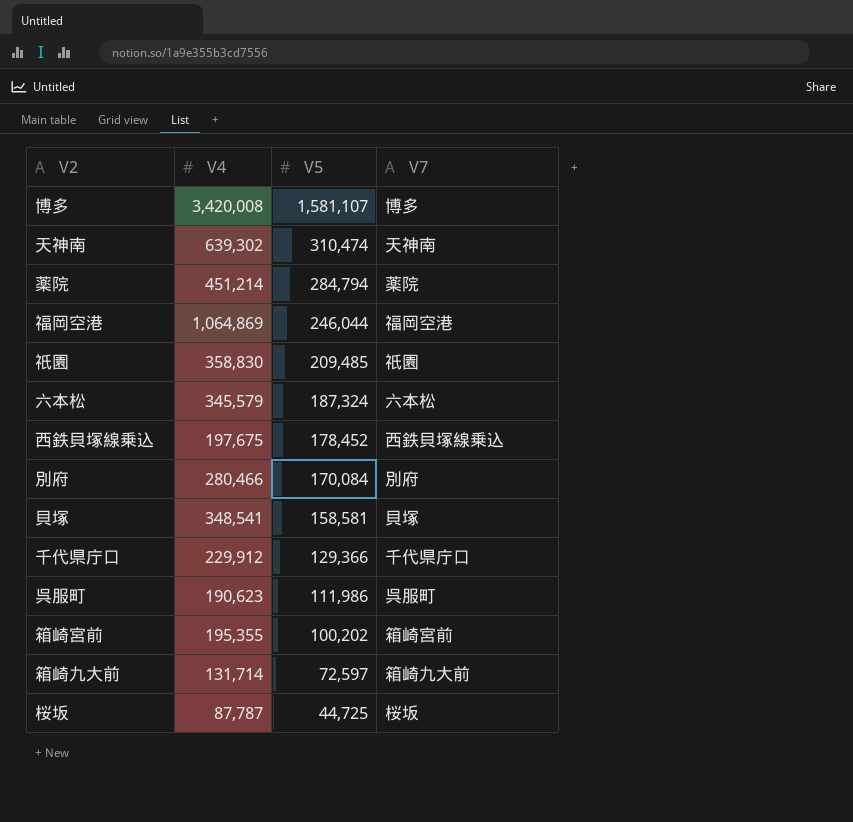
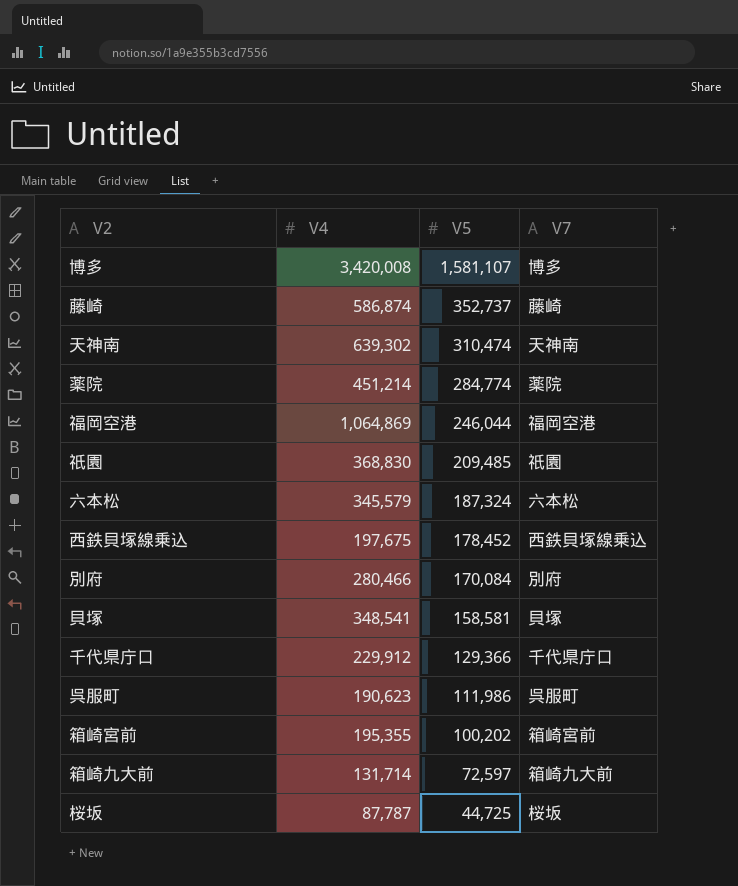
row 藤崎: none -> 586,874 | 352,737 | 藤崎
薬院 | V5: 284,794 -> 284,774
祇園 | V4: 358,830 -> 368,830

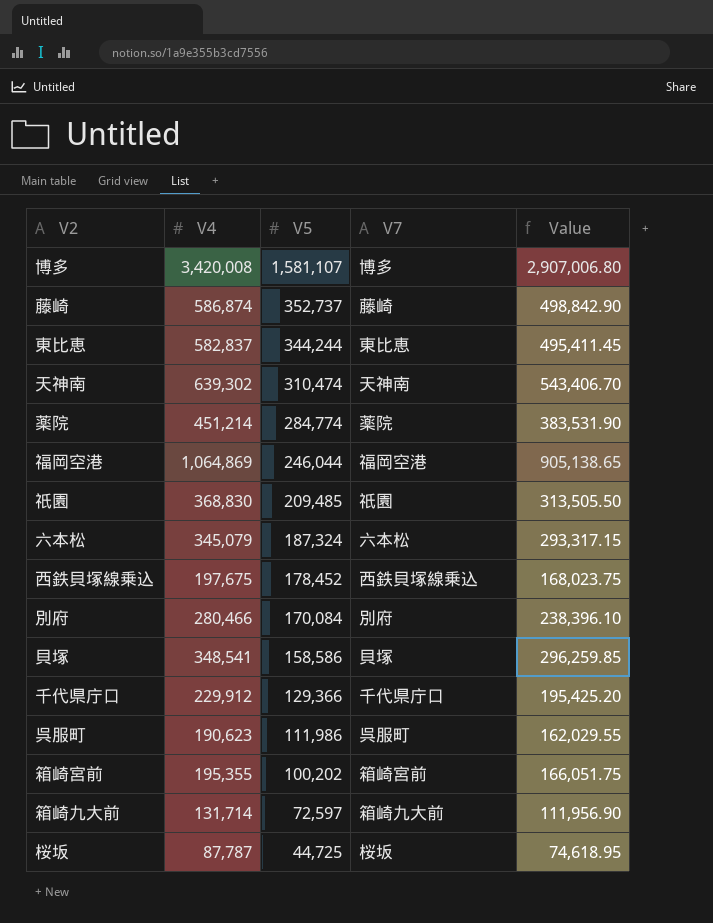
column Value | formula: none -> [V4] * 0.85
row 東比恵: none -> 582,837 | 344,244 | 東比恵 | 495,411.45
六本松 | V4: 345,579 -> 345,079
貝塚 | V5: 158,581 -> 158,586

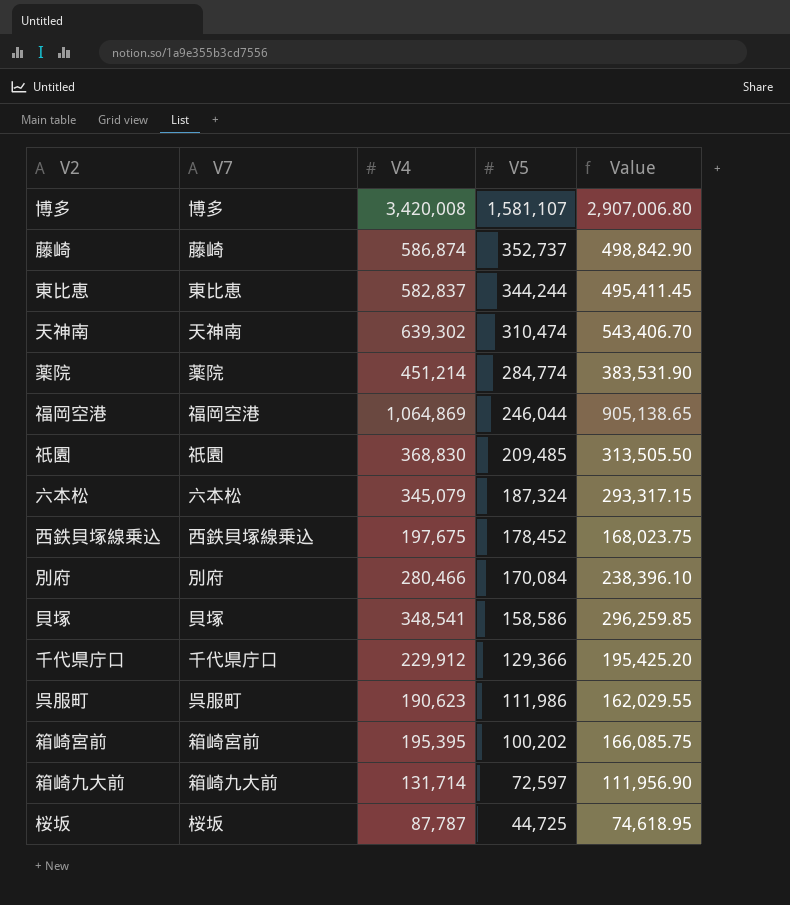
column V7 | position: 4 -> 2
箱崎宮前 | V4: 195,355 -> 195,395
箱崎宮前 | Value: 166,051.75 -> 166,085.75

